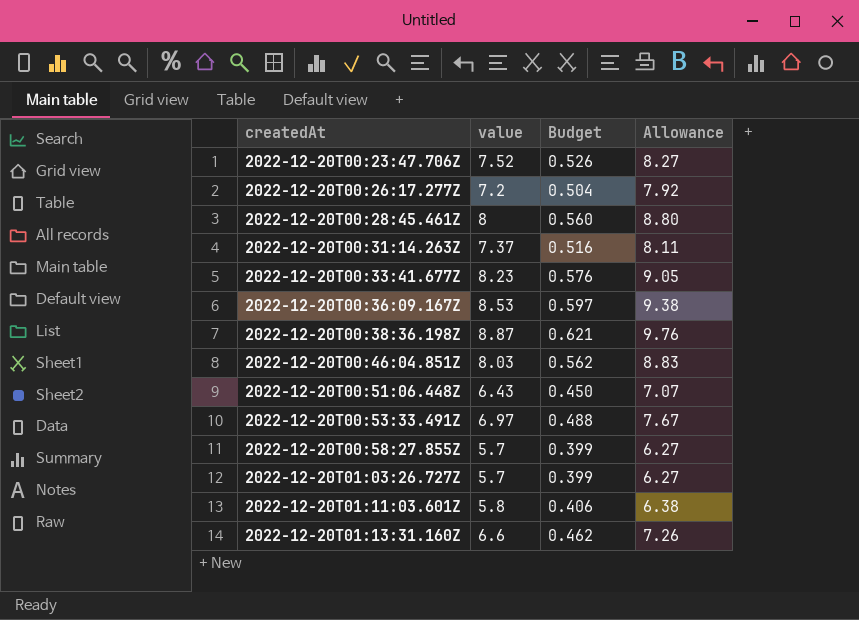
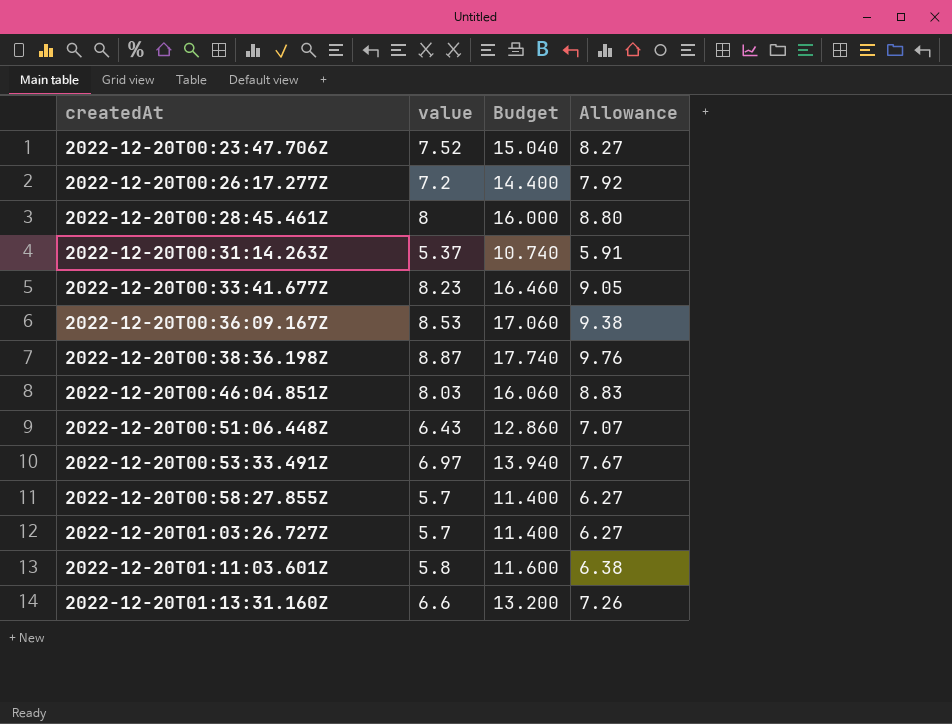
column Budget | formula: [value] * 0.07 -> [value] * 2
2022-12-20T00:31:14.263Z | value: 7.37 -> 5.37
2022-12-20T00:31:14.263Z | Allowance: 8.11 -> 5.91

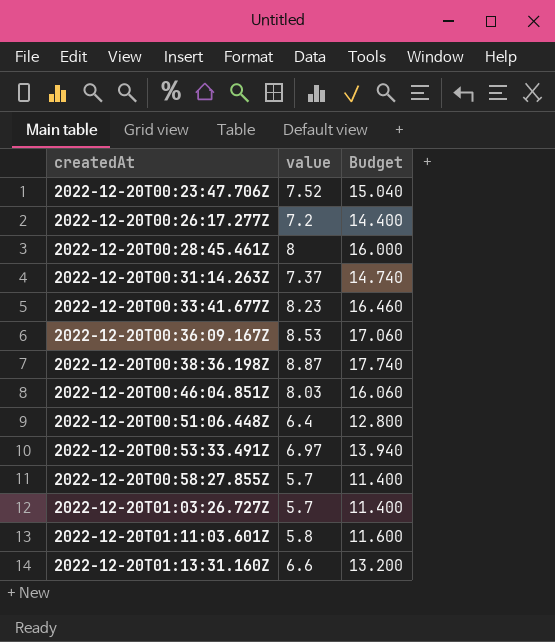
column Allowance | formula: [value] * 1.1 -> none
2022-12-20T00:31:14.263Z | value: 5.37 -> 7.37
2022-12-20T00:31:14.263Z | Budget: 10.740 -> 14.740
2022-12-20T00:51:06.448Z | value: 6.43 -> 6.4
2022-12-20T00:51:06.448Z | Budget: 12.860 -> 12.800

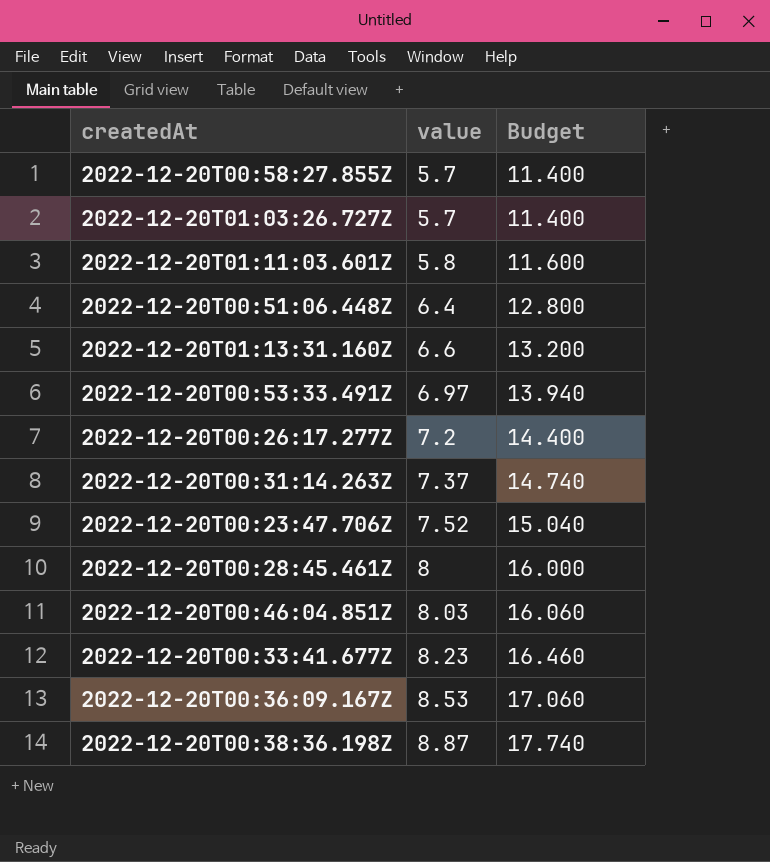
row order: createdAt ascending -> value ascending

